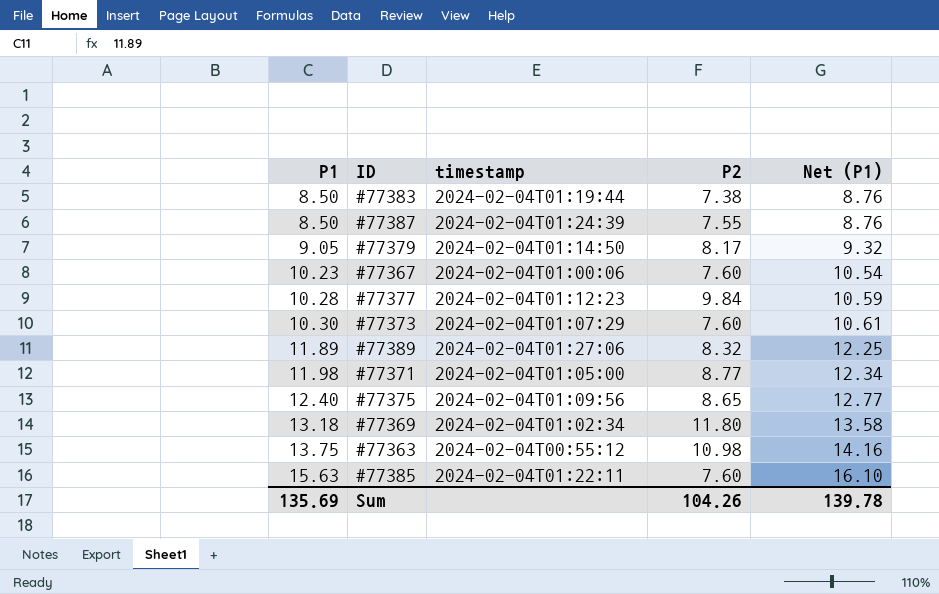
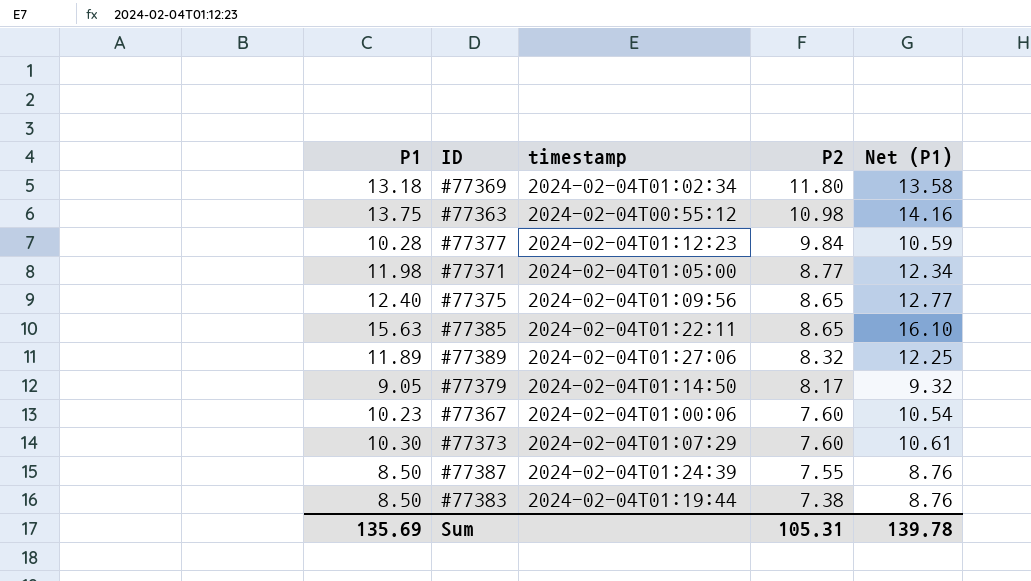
row order: P1 ascending -> P2 descending
#77385 | P2: 7.60 -> 8.65
Sum | P2: 104.26 -> 105.31

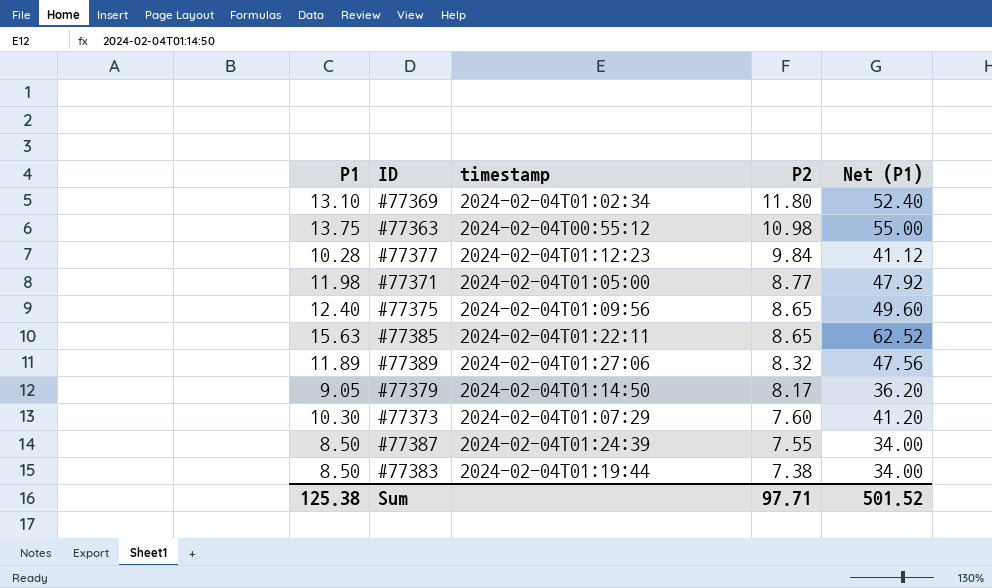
column Net (P1) | formula: [P1] * 1.03 -> [P1] * 4
row #77367: 10.23 | 2024-02-04T01:00:06 | 7.60 | 10.54 -> none
#77369 | P1: 13.18 -> 13.10
Sum | P1: 135.69 -> 125.38
Sum | P2: 105.31 -> 97.71
Sum | Net (P1): 139.78 -> 501.52

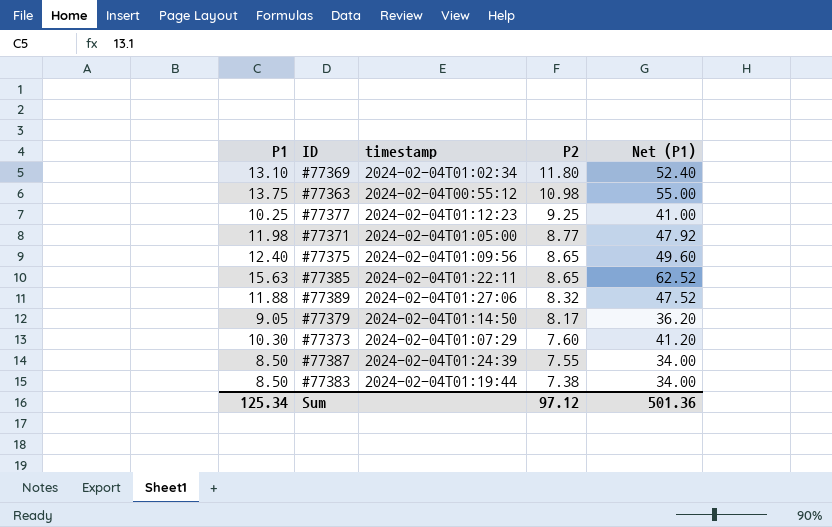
#77377 | P1: 10.28 -> 10.25
#77377 | P2: 9.84 -> 9.25
#77377 | Net (P1): 41.12 -> 41.00
#77389 | P1: 11.89 -> 11.88
#77389 | Net (P1): 47.56 -> 47.52
Sum | P1: 125.38 -> 125.34
Sum | P2: 97.71 -> 97.12
Sum | Net (P1): 501.52 -> 501.36

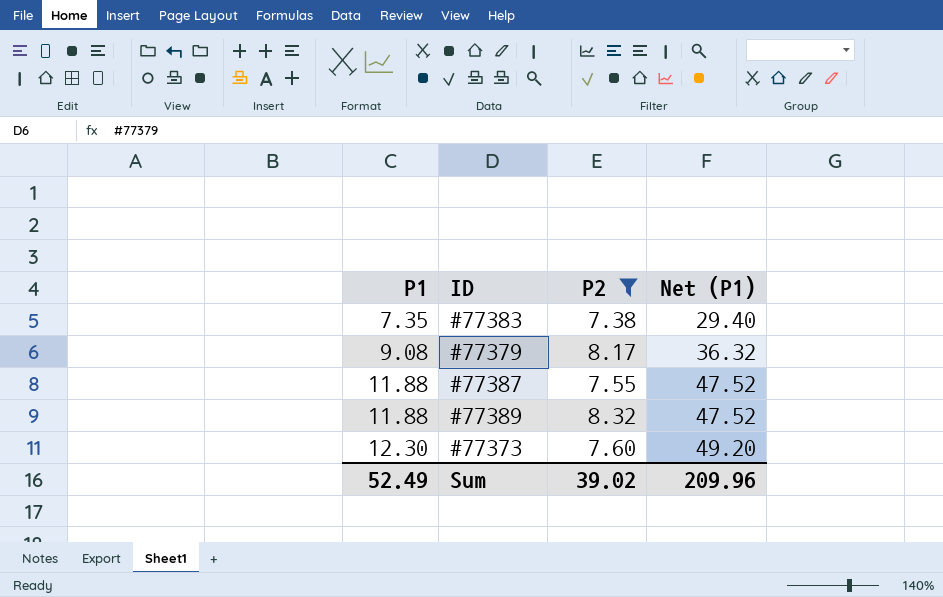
filter: none -> P2 <= 8.32
row order: P2 descending -> P1 ascending
column timestamp | position: 3 -> none
#77383 | P1: 8.50 -> 7.35
#77383 | Net (P1): 34.00 -> 29.40
#77379 | P1: 9.05 -> 9.08
#77379 | Net (P1): 36.20 -> 36.32
#77387 | P1: 8.50 -> 11.88
#77387 | Net (P1): 34.00 -> 47.52
#77373 | P1: 10.30 -> 12.30
#77373 | Net (P1): 41.20 -> 49.20
Sum | P1: 125.34 -> 52.49
Sum | P2: 97.12 -> 39.02
Sum | Net (P1): 501.36 -> 209.96

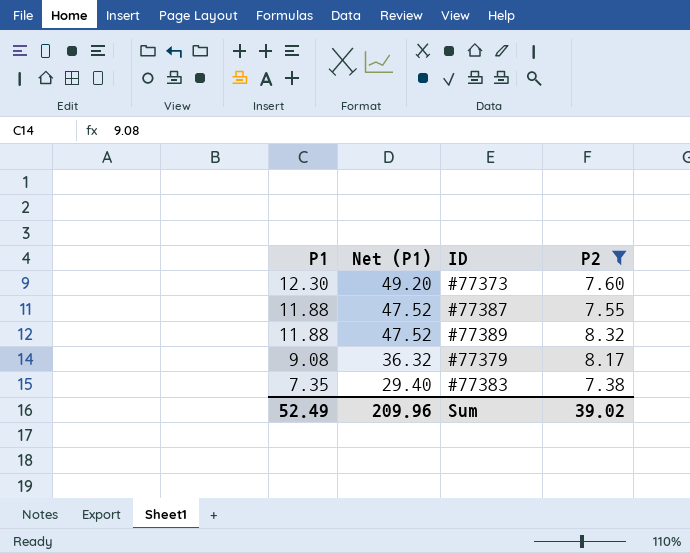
row order: P1 ascending -> P1 descending
column Net (P1) | position: 4 -> 2

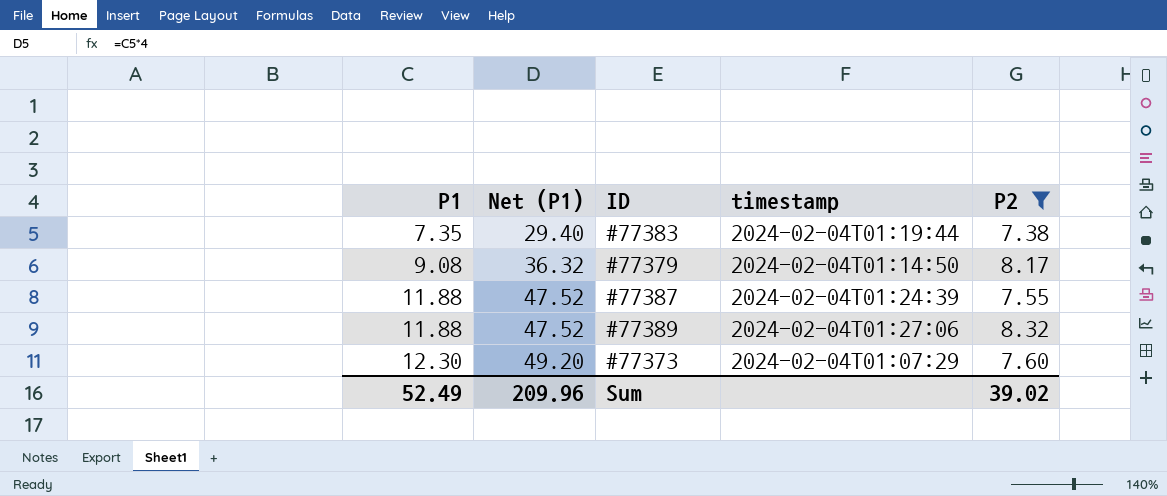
row order: P1 descending -> P1 ascending
column timestamp | position: none -> 4

